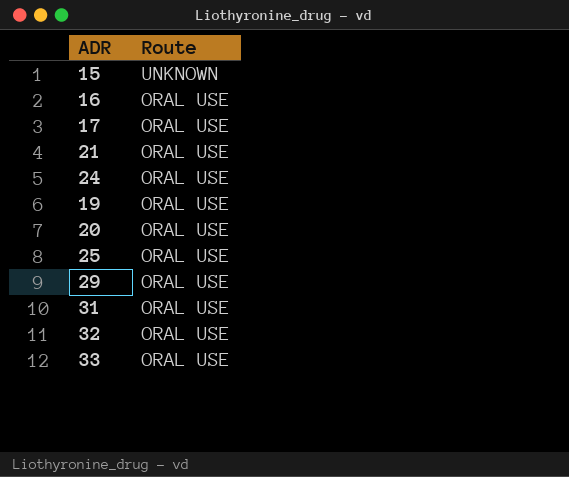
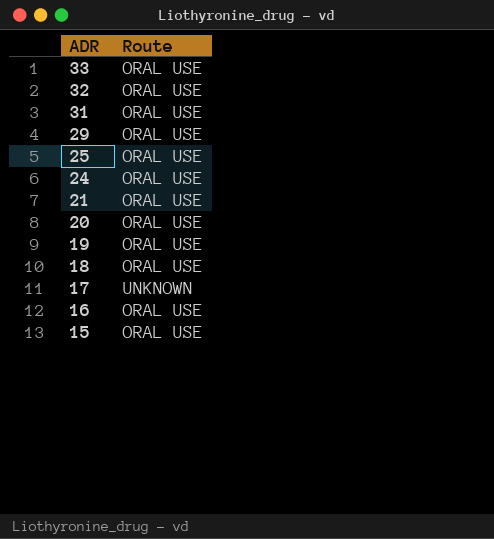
row order: Route descending -> ADR descending
row 18: none -> ORAL USE
17 | Route: ORAL USE -> UNKNOWN
15 | Route: UNKNOWN -> ORAL USE

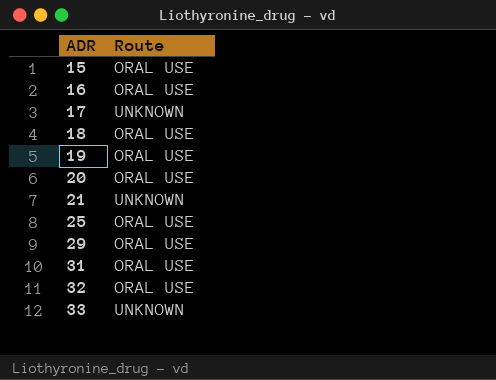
row order: ADR descending -> ADR ascending
row 24: ORAL USE -> none
21 | Route: ORAL USE -> UNKNOWN
33 | Route: ORAL USE -> UNKNOWN

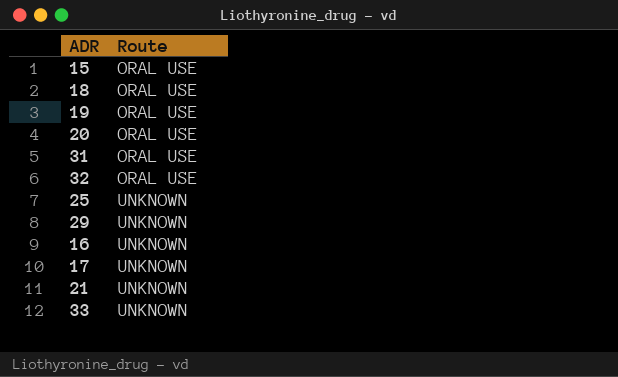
row order: ADR ascending -> Route ascending
25 | Route: ORAL USE -> UNKNOWN
29 | Route: ORAL USE -> UNKNOWN
16 | Route: ORAL USE -> UNKNOWN

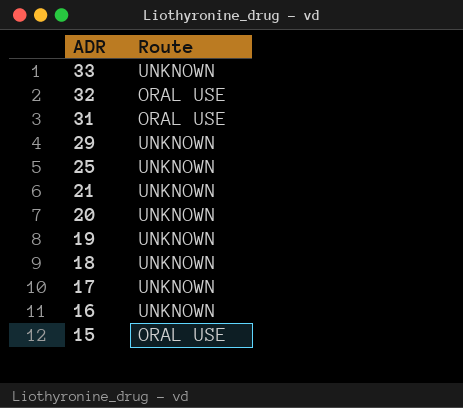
row order: Route ascending -> ADR descending
20 | Route: ORAL USE -> UNKNOWN
19 | Route: ORAL USE -> UNKNOWN
18 | Route: ORAL USE -> UNKNOWN

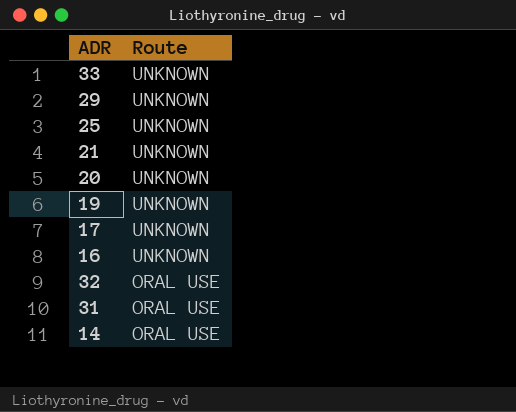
row order: ADR descending -> Route descending
row 18: UNKNOWN -> none
row 15: ORAL USE -> none
row 14: none -> ORAL USE

